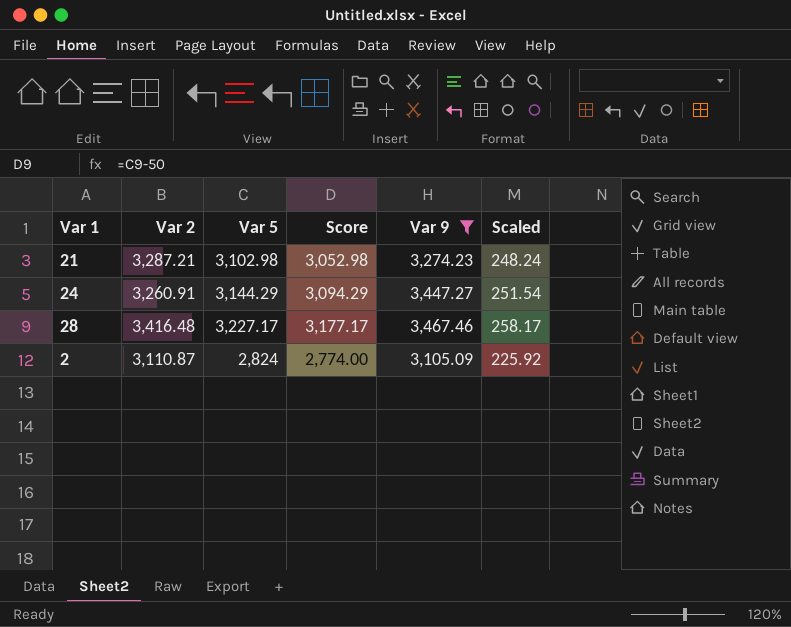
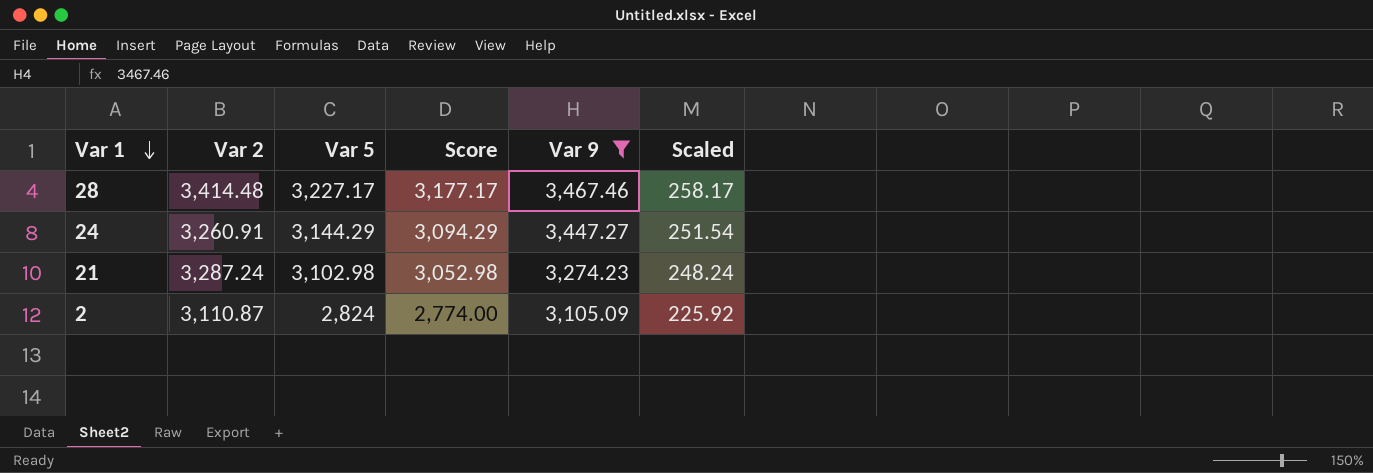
row order: none -> Var 1 descending
28 | Var 2: 3,416.48 -> 3,414.48
21 | Var 2: 3,287.21 -> 3,287.24

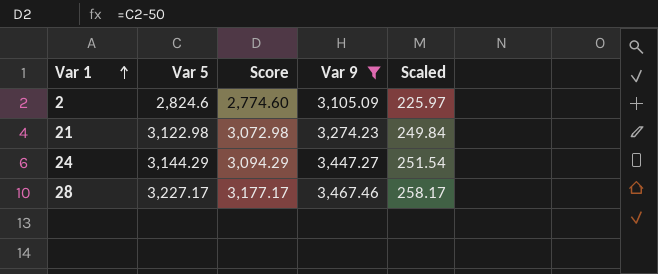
row order: Var 1 descending -> Var 1 ascending
column Var 2 | position: 2 -> none
2 | Var 5: 2,824 -> 2,824.6
2 | Score: 2,774.00 -> 2,774.60
2 | Scaled: 225.92 -> 225.97
21 | Var 5: 3,102.98 -> 3,122.98
21 | Score: 3,052.98 -> 3,072.98
21 | Scaled: 248.24 -> 249.84

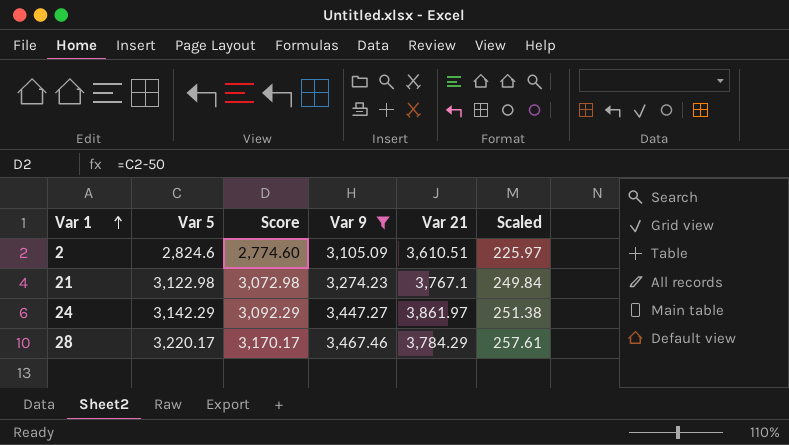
column Var 21 | position: none -> 5
24 | Var 5: 3,144.29 -> 3,142.29
24 | Score: 3,094.29 -> 3,092.29
24 | Scaled: 251.54 -> 251.38
28 | Var 5: 3,227.17 -> 3,220.17
28 | Score: 3,177.17 -> 3,170.17
28 | Scaled: 258.17 -> 257.61

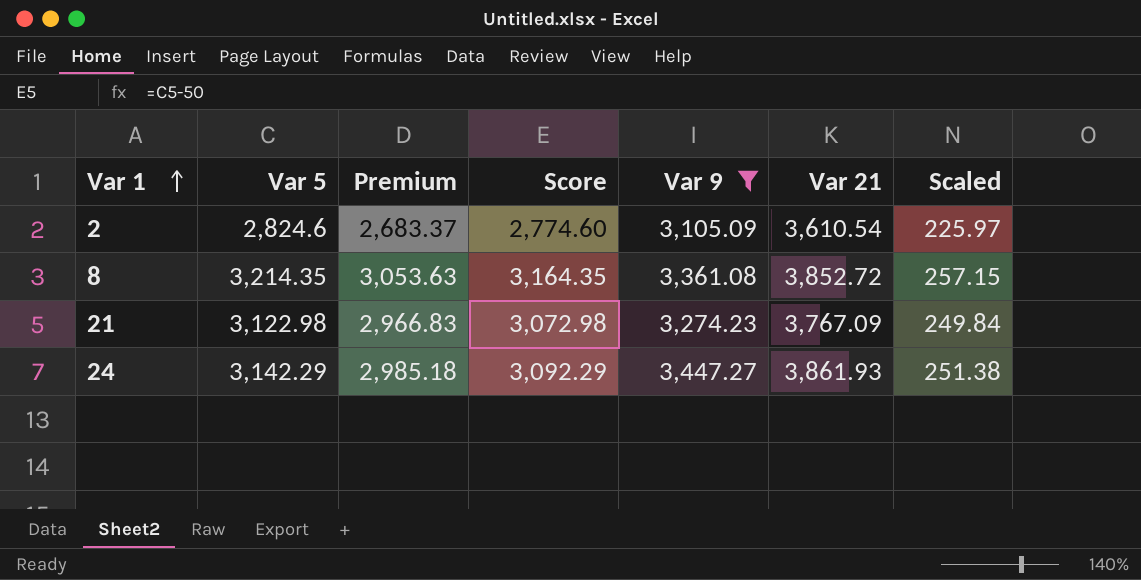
column Premium | formula: none -> [Var 5] * 0.95
row 28: 3,220.17 | 3,170.17 | 3,467.46 | 3,784.29 | 257.61 -> none
2 | Var 21: 3,610.51 -> 3,610.54
row 8: none -> 3,214.35 | 3,053.63 | 3,164.35 | 3,361.08 | 3,852.72 | 257.15
21 | Var 21: 3,767.1 -> 3,767.09
24 | Var 21: 3,861.97 -> 3,861.93

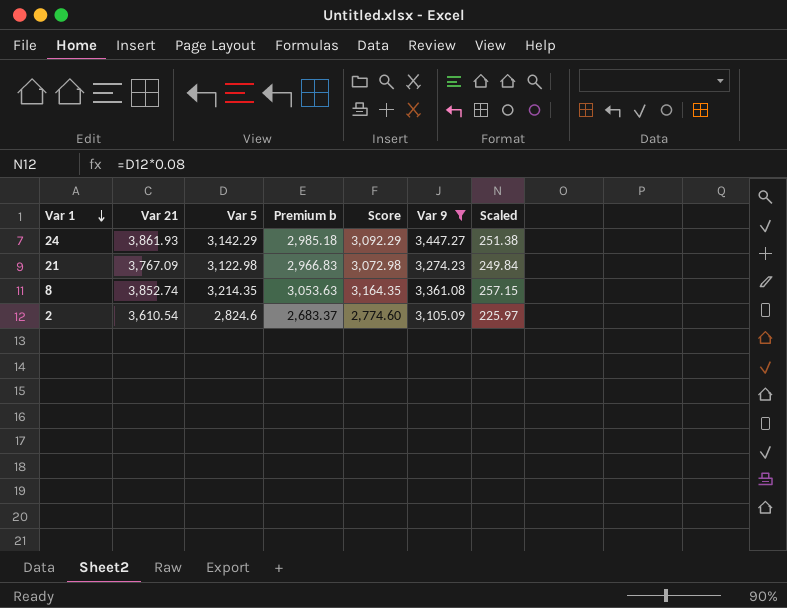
row order: Var 1 ascending -> Var 1 descending
column Var 21 | position: 6 -> 2
column name: Premium -> Premium b
8 | Var 21: 3,852.72 -> 3,852.74

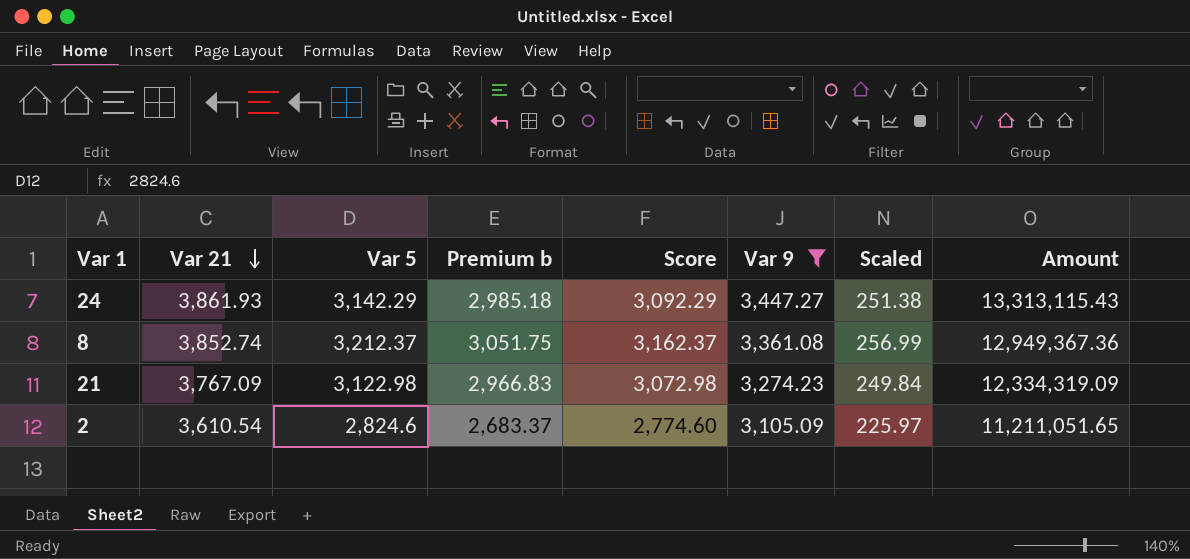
row order: Var 1 descending -> Var 21 descending
column Amount | formula: none -> [Var 21] * [Var 9]
8 | Var 5: 3,214.35 -> 3,212.37
8 | Premium b: 3,053.63 -> 3,051.75
8 | Score: 3,164.35 -> 3,162.37
8 | Scaled: 257.15 -> 256.99

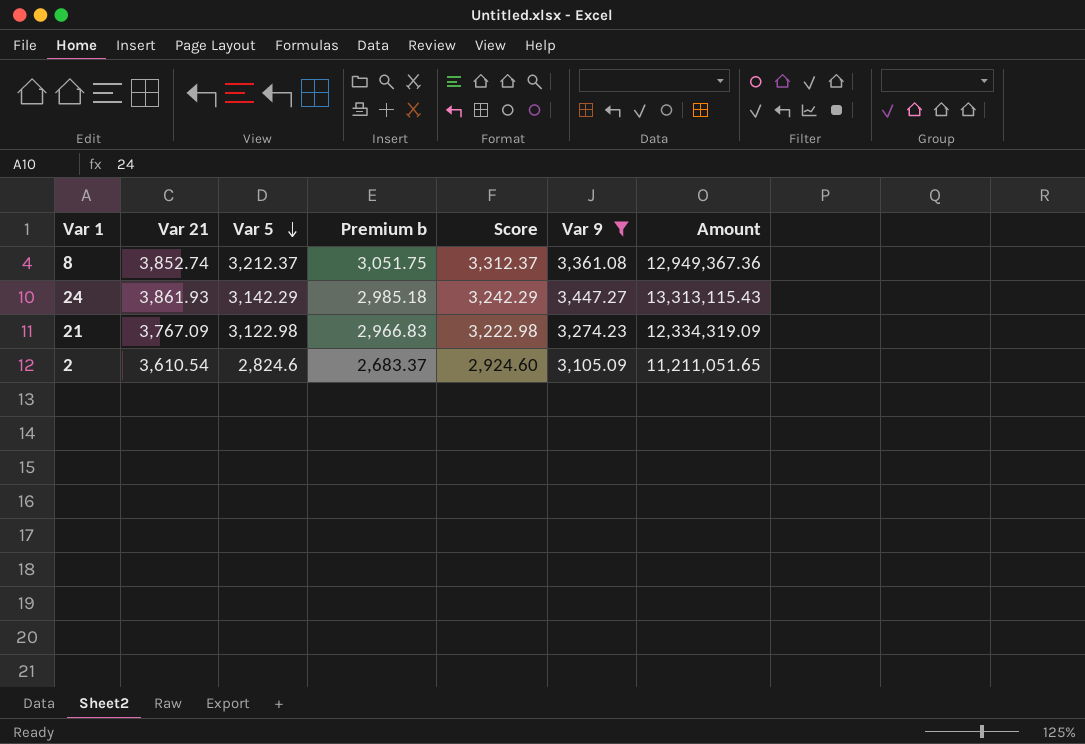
row order: Var 21 descending -> Var 5 descending
column Scaled | formula: [Var 5] * 0.08 -> none
column Score | formula: [Var 5] - 50 -> [Var 5] + 100

